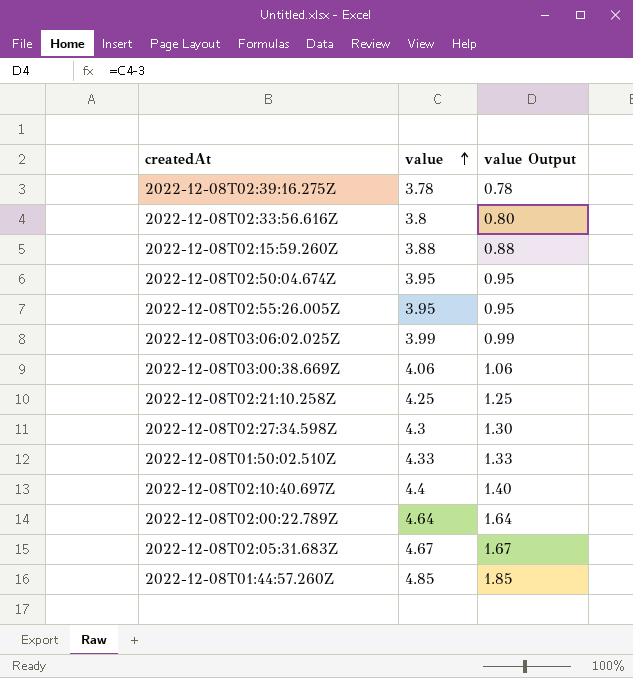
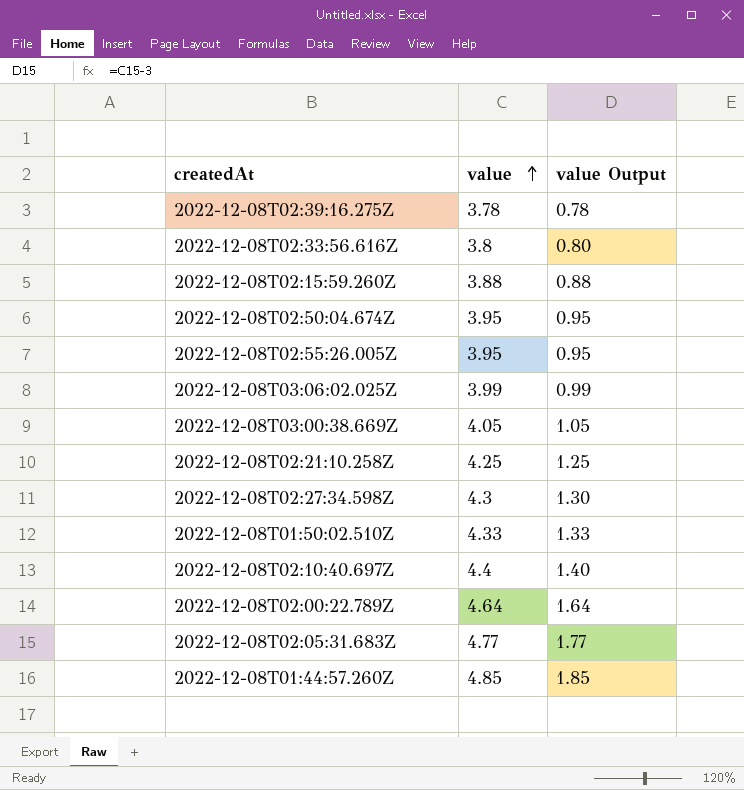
2022-12-08T03:00:38.669Z | value: 4.06 -> 4.05
2022-12-08T03:00:38.669Z | value Output: 1.06 -> 1.05
2022-12-08T02:05:31.683Z | value: 4.67 -> 4.77
2022-12-08T02:05:31.683Z | value Output: 1.67 -> 1.77

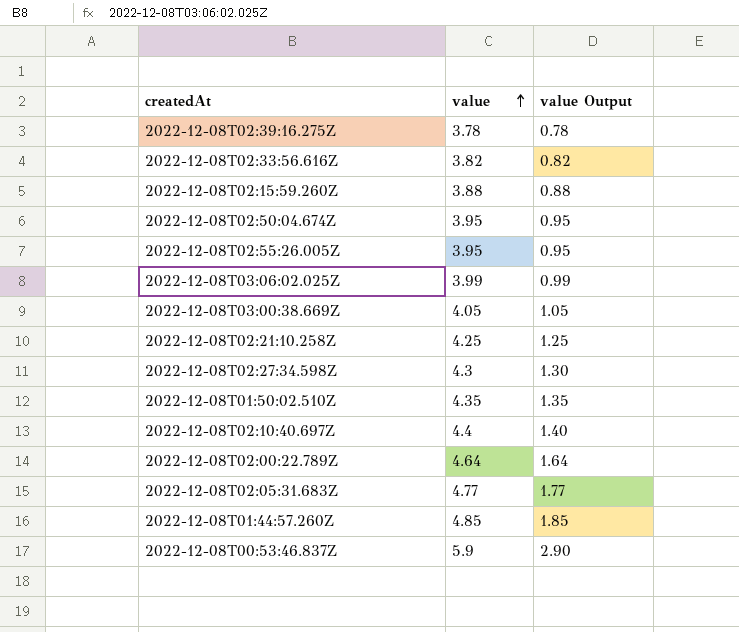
2022-12-08T02:33:56.616Z | value: 3.8 -> 3.82
2022-12-08T02:33:56.616Z | value Output: 0.80 -> 0.82
2022-12-08T01:50:02.510Z | value: 4.33 -> 4.35
2022-12-08T01:50:02.510Z | value Output: 1.33 -> 1.35
row 2022-12-08T00:53:46.837Z: none -> 5.9 | 2.90

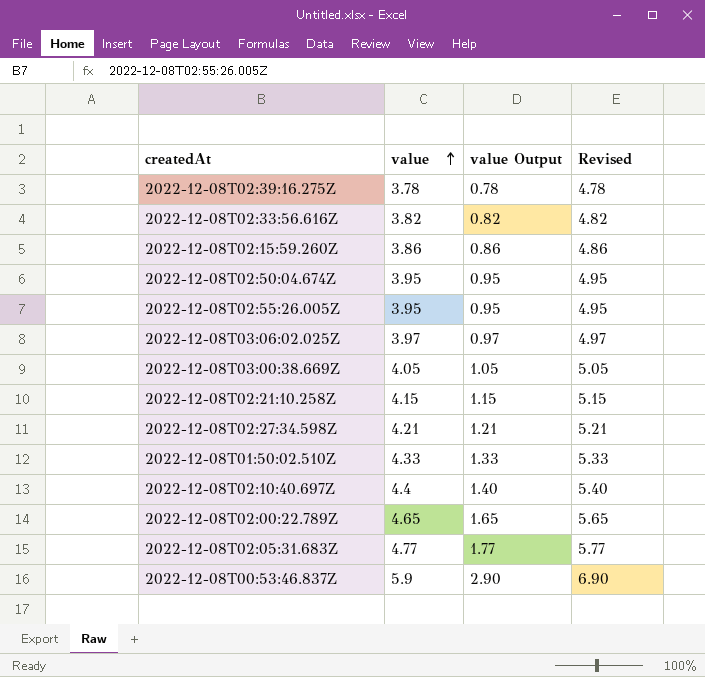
column Revised | formula: none -> [value] + 1
row 2022-12-08T01:44:57.260Z: 4.85 | 1.85 -> none
2022-12-08T02:15:59.260Z | value: 3.88 -> 3.86
2022-12-08T02:15:59.260Z | value Output: 0.88 -> 0.86
2022-12-08T03:06:02.025Z | value: 3.99 -> 3.97
2022-12-08T03:06:02.025Z | value Output: 0.99 -> 0.97
2022-12-08T02:21:10.258Z | value: 4.25 -> 4.15
2022-12-08T02:21:10.258Z | value Output: 1.25 -> 1.15
2022-12-08T02:27:34.598Z | value: 4.3 -> 4.21
2022-12-08T02:27:34.598Z | value Output: 1.30 -> 1.21
2022-12-08T01:50:02.510Z | value: 4.35 -> 4.33
2022-12-08T01:50:02.510Z | value Output: 1.35 -> 1.33
2022-12-08T02:00:22.789Z | value: 4.64 -> 4.65
2022-12-08T02:00:22.789Z | value Output: 1.64 -> 1.65

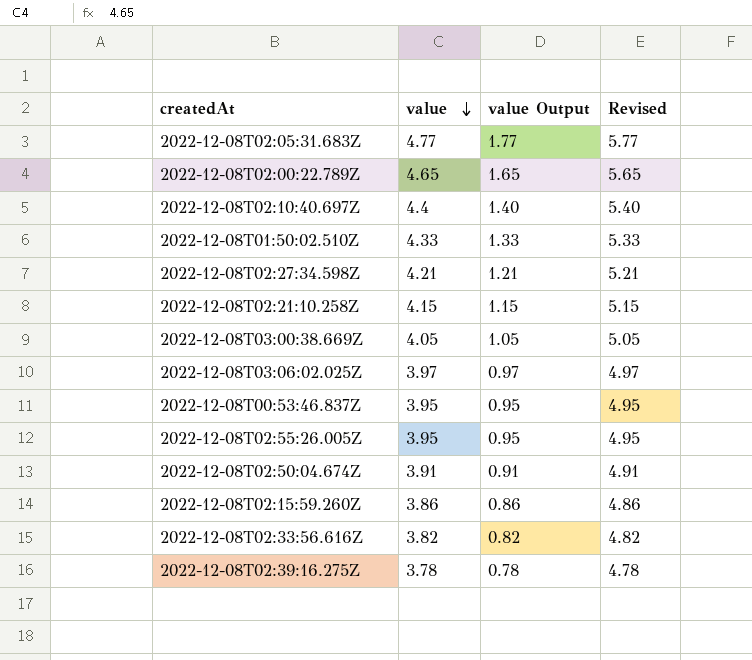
row order: value ascending -> value descending
2022-12-08T00:53:46.837Z | value: 5.9 -> 3.95
2022-12-08T00:53:46.837Z | value Output: 2.90 -> 0.95
2022-12-08T00:53:46.837Z | Revised: 6.90 -> 4.95
2022-12-08T02:50:04.674Z | value: 3.95 -> 3.91
2022-12-08T02:50:04.674Z | value Output: 0.95 -> 0.91
2022-12-08T02:50:04.674Z | Revised: 4.95 -> 4.91

